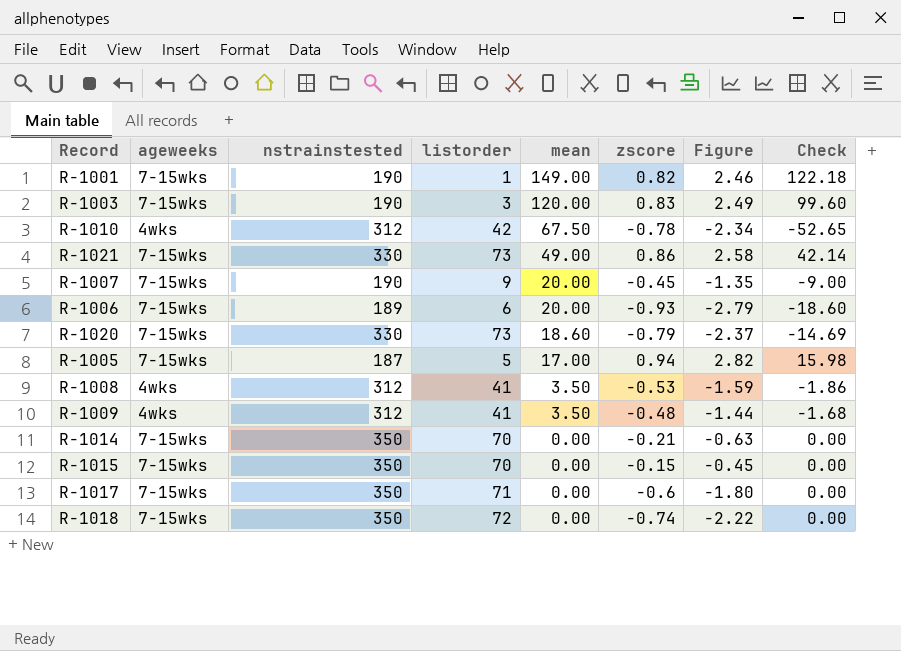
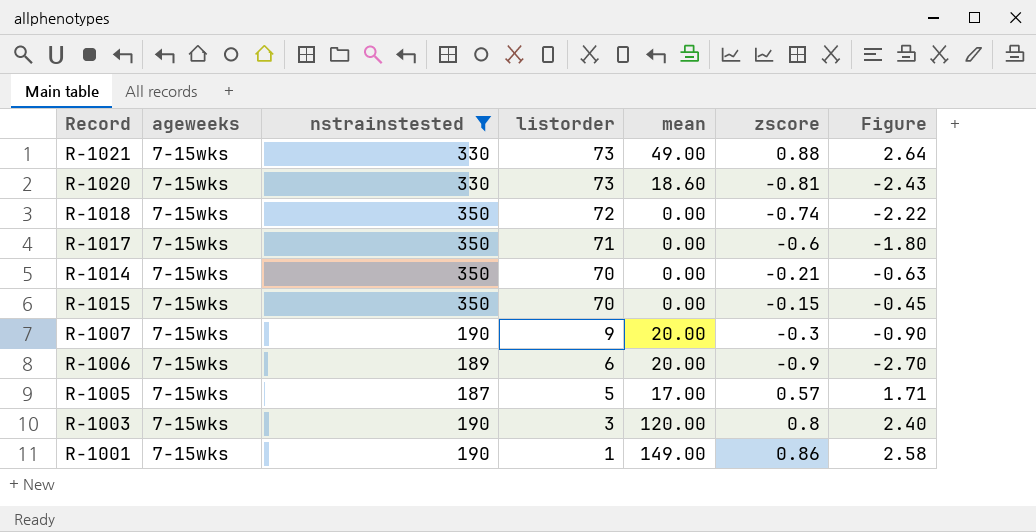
filter: none -> nstrainstested != 312
row order: mean descending -> listorder descending
column Check | formula: [mean] * [zscore] -> none
R-1021 | zscore: 0.86 -> 0.88
R-1021 | Figure: 2.58 -> 2.64
R-1020 | zscore: -0.79 -> -0.81
R-1020 | Figure: -2.37 -> -2.43
R-1007 | zscore: -0.45 -> -0.3
R-1007 | Figure: -1.35 -> -0.90
R-1006 | zscore: -0.93 -> -0.9
R-1006 | Figure: -2.79 -> -2.70
R-1005 | zscore: 0.94 -> 0.57
R-1005 | Figure: 2.82 -> 1.71
R-1003 | zscore: 0.83 -> 0.8
R-1003 | Figure: 2.49 -> 2.40
R-1001 | zscore: 0.82 -> 0.86
R-1001 | Figure: 2.46 -> 2.58

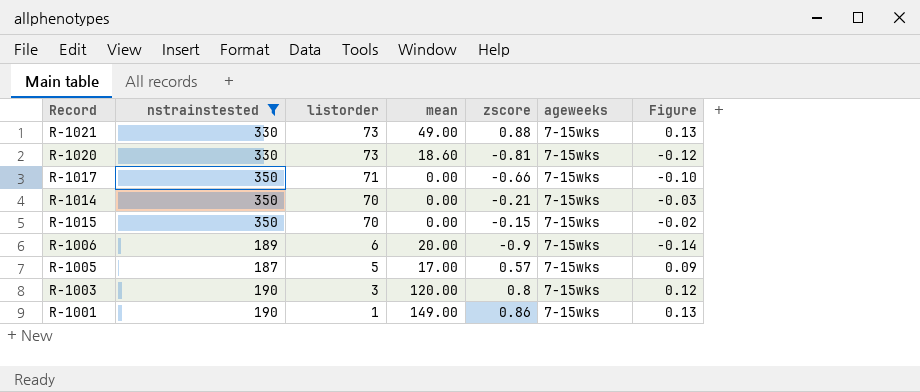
column ageweeks | position: 2 -> 6
column Figure | formula: [zscore] * 3 -> [zscore] * 0.15
row R-1018: 7-15wks | 350 | 72 | 0.00 | -0.74 | -2.22 -> none
row R-1007: 7-15wks | 190 | 9 | 20.00 | -0.3 | -0.90 -> none
R-1017 | zscore: -0.6 -> -0.66

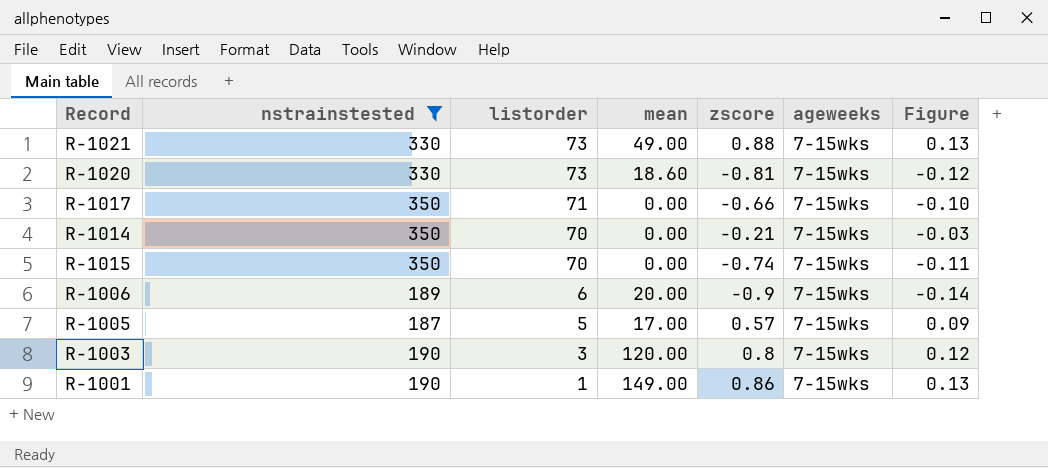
R-1015 | zscore: -0.15 -> -0.74
R-1015 | Figure: -0.02 -> -0.11

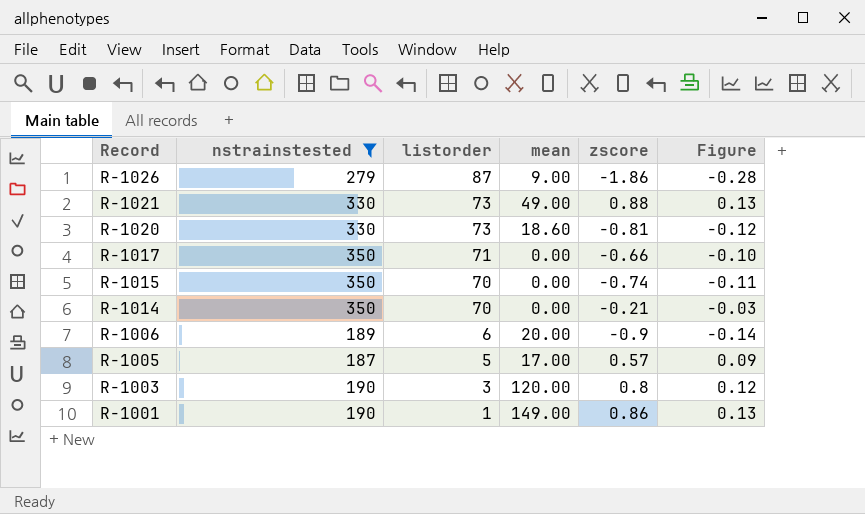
row order: listorder descending -> Record descending
column ageweeks | position: 6 -> none
row R-1026: none -> 279 | 87 | 9.00 | -1.86 | -0.28

